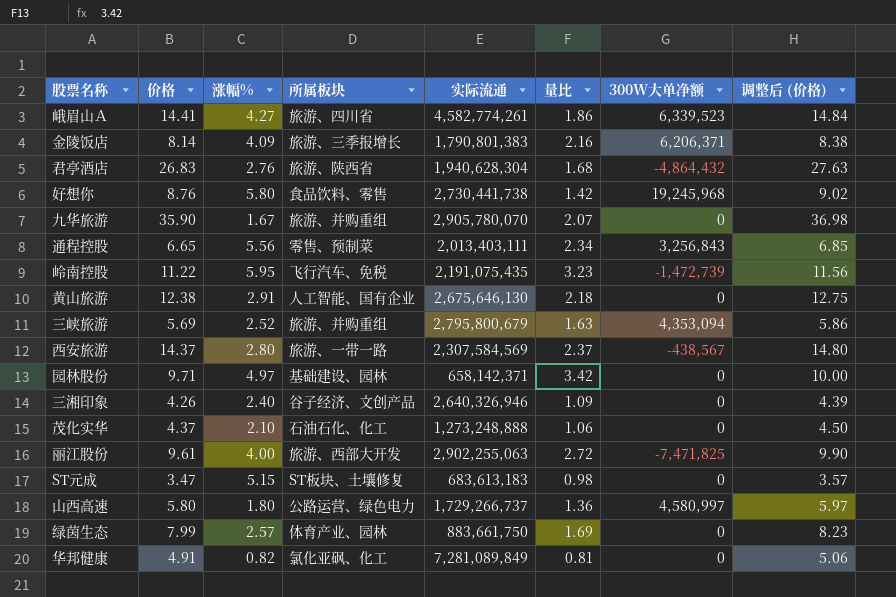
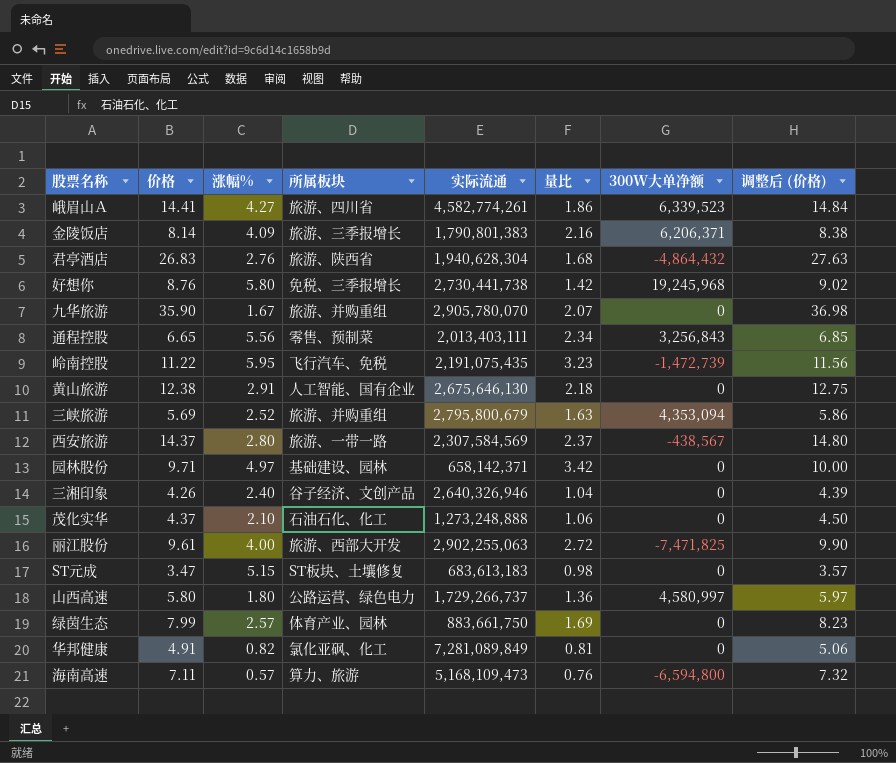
好想你 | 所属板块: 食品饮料、零售 -> 免税、三季报增长
三湘印象 | 量比: 1.09 -> 1.04
row 海南高速: none -> 7.11 | 0.57 | 算力、旅游 | 5,168,109,473 | 0.76 | -6,594,800 | 7.32

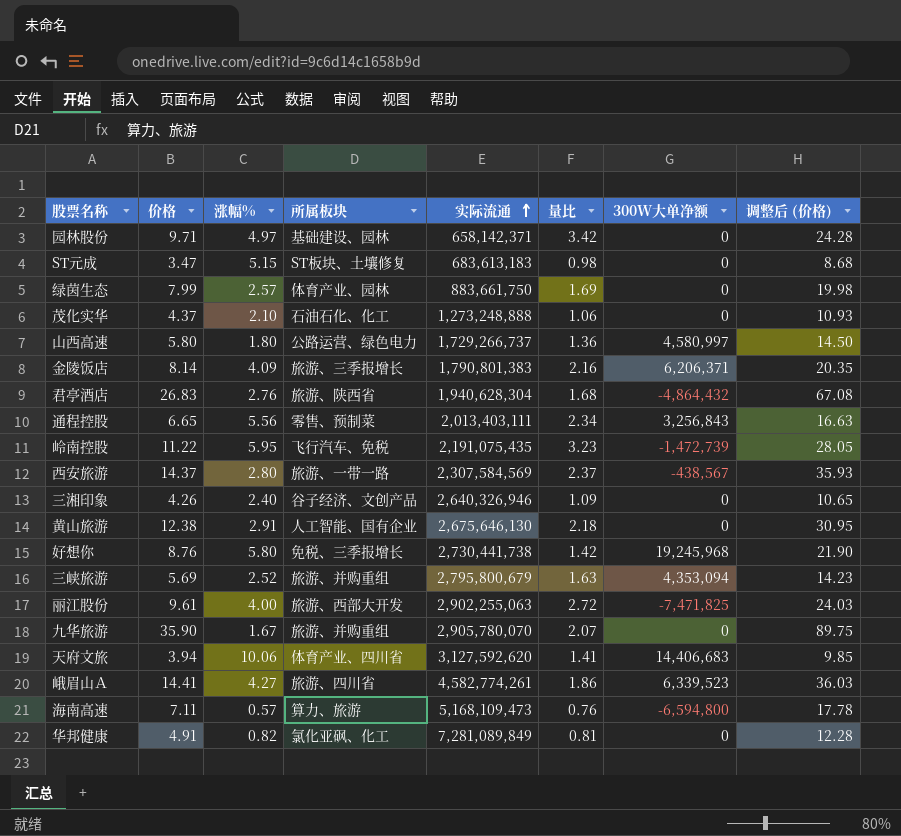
row order: none -> 实际流通 ascending
column 调整后 (价格) | formula: [价格] * 1.03 -> [价格] * 2.5
三湘印象 | 量比: 1.04 -> 1.09
row 天府文旅: none -> 3.94 | 10.06 | 体育产业、四川省 | 3,127,592,620 | 1.41 | 14,406,683 | 9.85

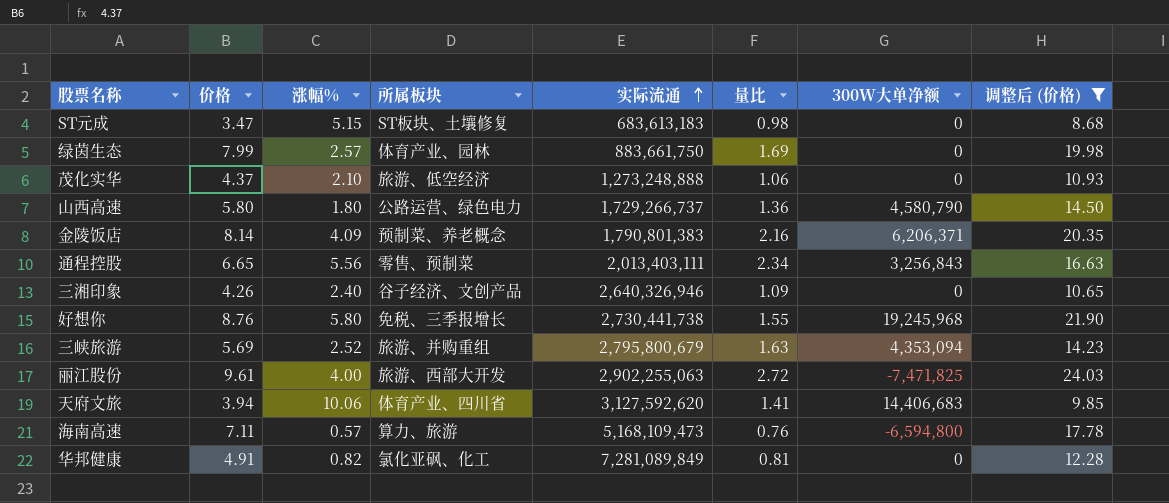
filter: none -> 调整后 (价格) <= 24.03
茂化实华 | 所属板块: 石油石化、化工 -> 旅游、低空经济
山西高速 | 300W大单净额: 4,580,997 -> 4,580,790
金陵饭店 | 所属板块: 旅游、三季报增长 -> 预制菜、养老概念
好想你 | 量比: 1.42 -> 1.55

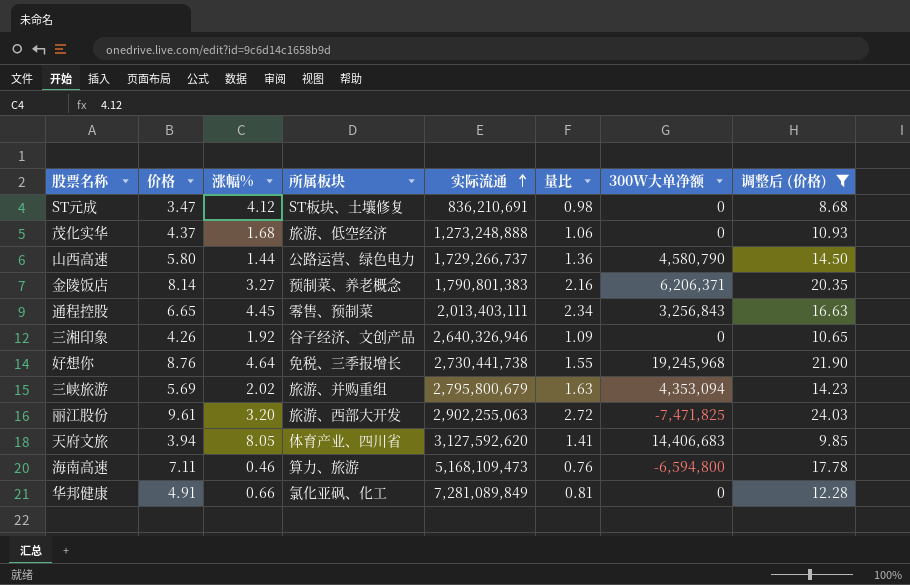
row 绿茵生态: 7.99 | 2.57 | 体育产业、园林 | 883,661,750 | 1.69 | 0 | 19.98 -> none
ST元成 | 涨幅%: 5.15 -> 4.12
ST元成 | 实际流通: 683,613,183 -> 836,210,691
茂化实华 | 涨幅%: 2.10 -> 1.68
山西高速 | 涨幅%: 1.80 -> 1.44
金陵饭店 | 涨幅%: 4.09 -> 3.27
通程控股 | 涨幅%: 5.56 -> 4.45
三湘印象 | 涨幅%: 2.40 -> 1.92
好想你 | 涨幅%: 5.80 -> 4.64
三峡旅游 | 涨幅%: 2.52 -> 2.02
丽江股份 | 涨幅%: 4.00 -> 3.20
天府文旅 | 涨幅%: 10.06 -> 8.05
海南高速 | 涨幅%: 0.57 -> 0.46
华邦健康 | 涨幅%: 0.82 -> 0.66

